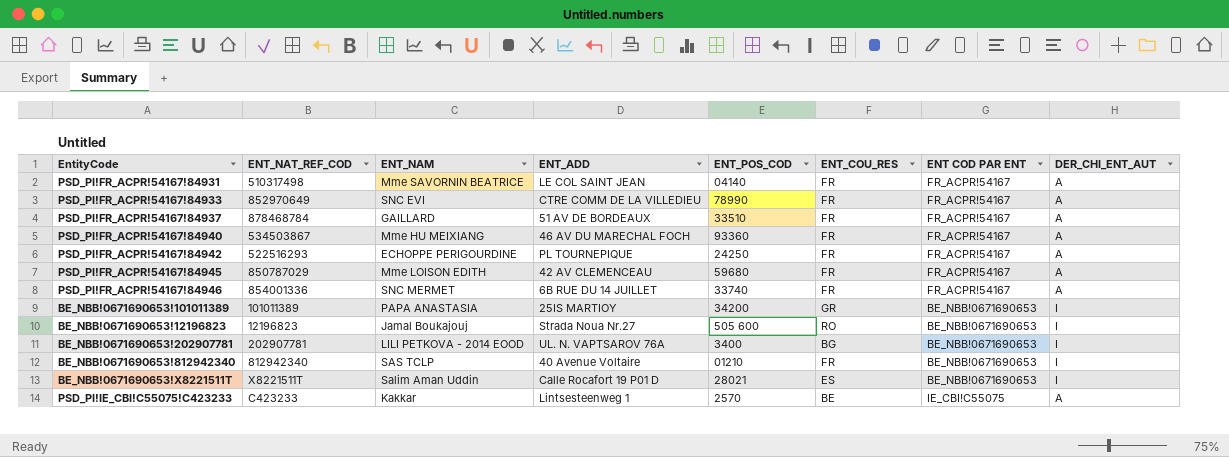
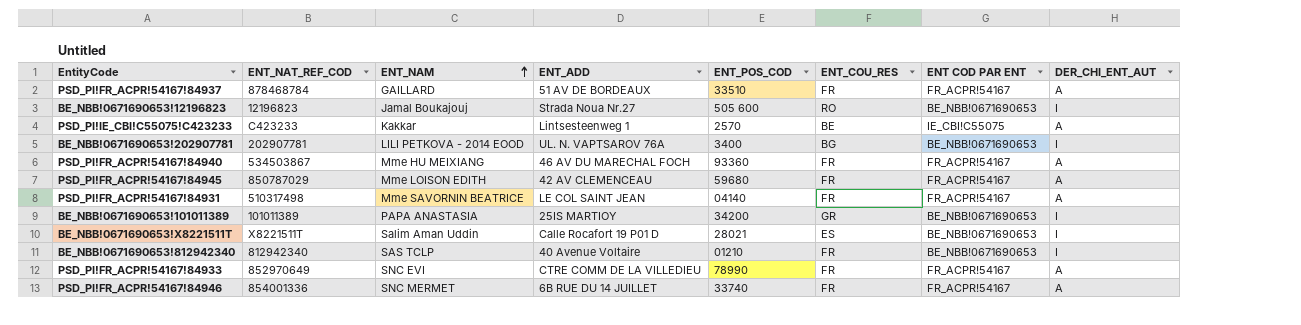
row order: none -> ENT_NAM ascending
row PSD_PI!FR_ACPR!54167!84942: 522516293 | ECHOPPE PERIGOURDINE | PL TOURNEPIQUE | 24250 | FR | FR_ACPR!54167 | A -> none

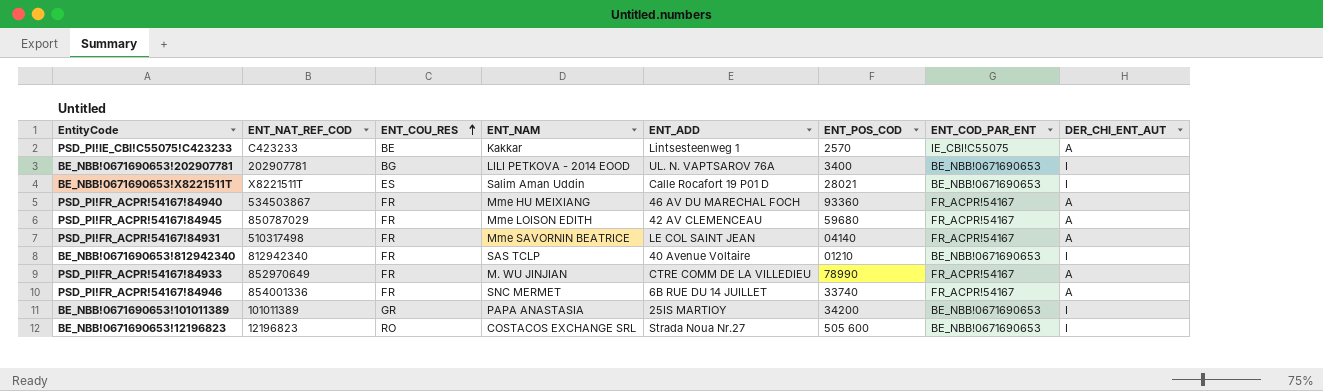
row order: ENT_NAM ascending -> ENT_COU_RES ascending
column ENT_COU_RES | position: 6 -> 3
column name: ENT COD PAR ENT -> ENT_COD_PAR_ENT
row PSD_PI!FR_ACPR!54167!84937: 878468784 | GAILLARD | 51 AV DE BORDEAUX | 33510 | FR | FR_ACPR!54167 | A -> none
PSD_PI!FR_ACPR!54167!84933 | ENT_NAM: SNC EVI -> M. WU JINJIAN
BE_NBB!0671690653!12196823 | ENT_NAM: Jamal Boukajouj -> COSTACOS EXCHANGE SRL

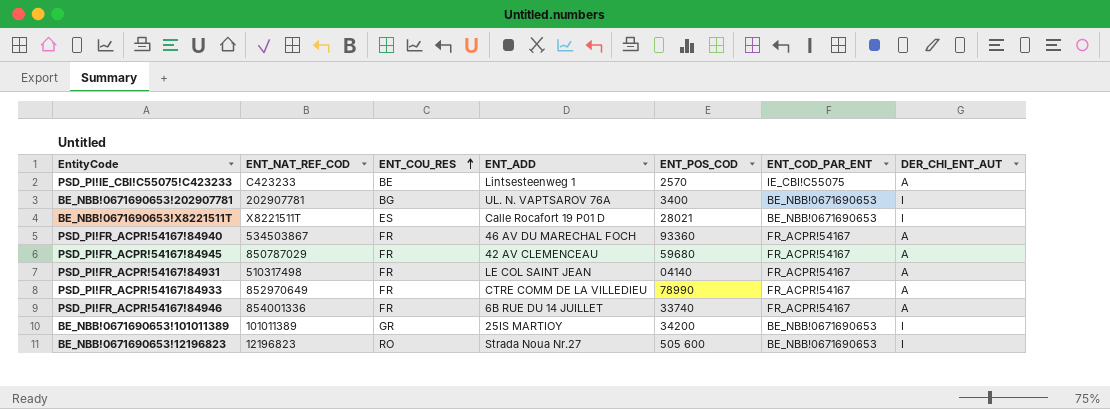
column ENT_NAM | position: 4 -> none
row BE_NBB!0671690653!812942340: 812942340 | FR | SAS TCLP | 40 Avenue Voltaire | 01210 | BE_NBB!0671690653 | I -> none

